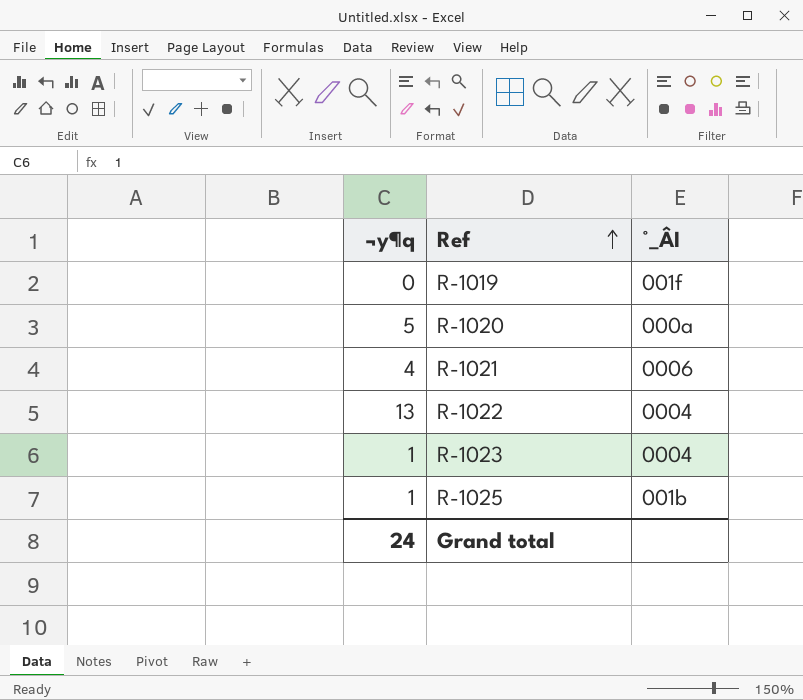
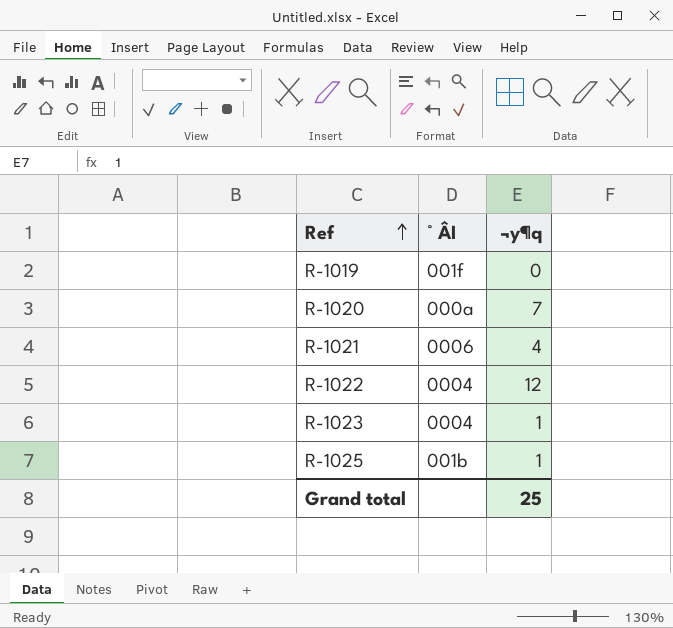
column name: °_ÂI -> ° ÂI
column ¬y¶q | position: 1 -> 3
R-1020 | ¬y¶q: 5 -> 7
R-1022 | ¬y¶q: 13 -> 12
Grand total | ¬y¶q: 24 -> 25

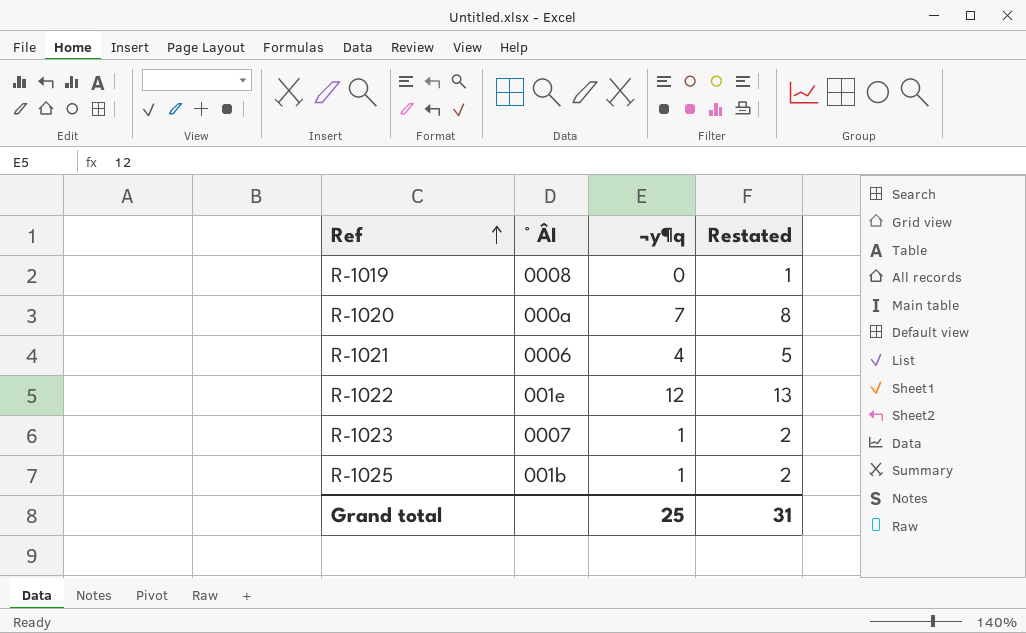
column Restated | formula: none -> [¬y¶q] + 1
R-1019 | ° ÂI: 001f -> 0008
R-1022 | ° ÂI: 0004 -> 001e
R-1023 | ° ÂI: 0004 -> 0007

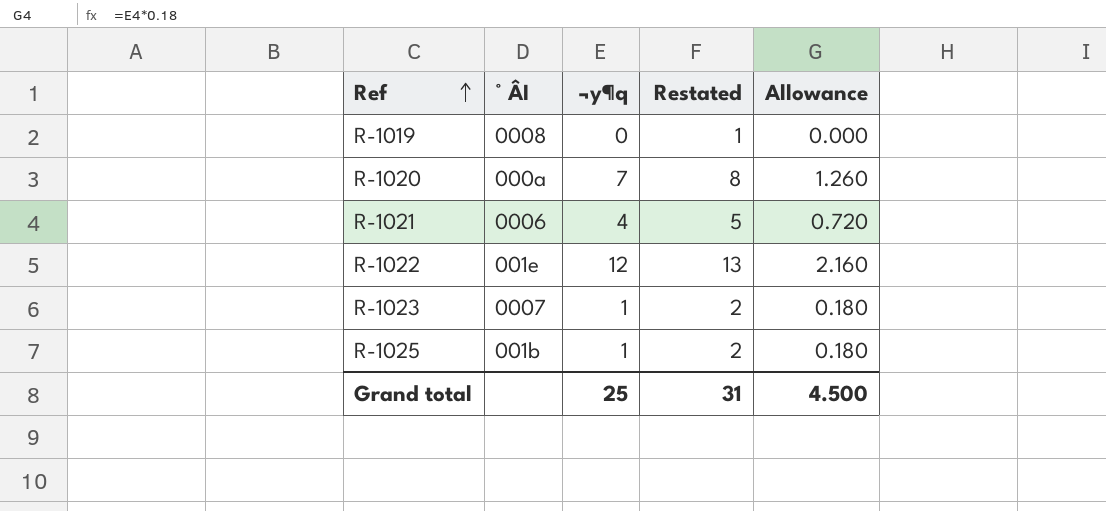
column Allowance | formula: none -> [¬y¶q] * 0.18

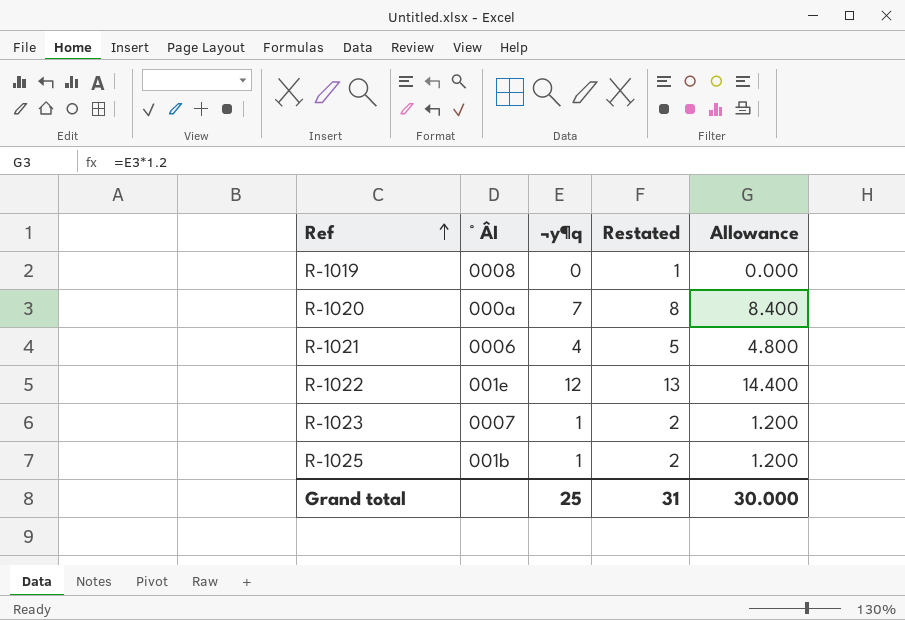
column Allowance | formula: [¬y¶q] * 0.18 -> [¬y¶q] * 1.2
Grand total | Allowance: 4.500 -> 30.000

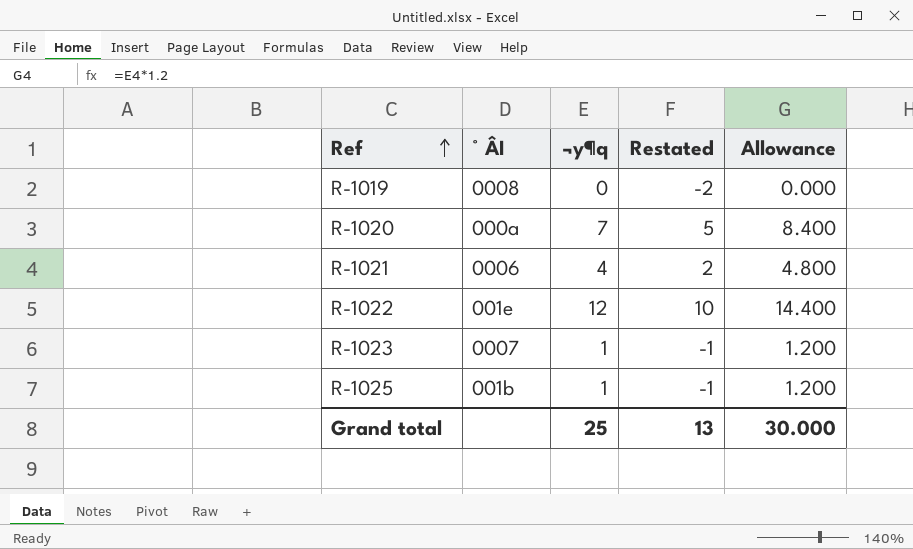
column Restated | formula: [¬y¶q] + 1 -> [¬y¶q] - 2
Grand total | Restated: 31 -> 13

